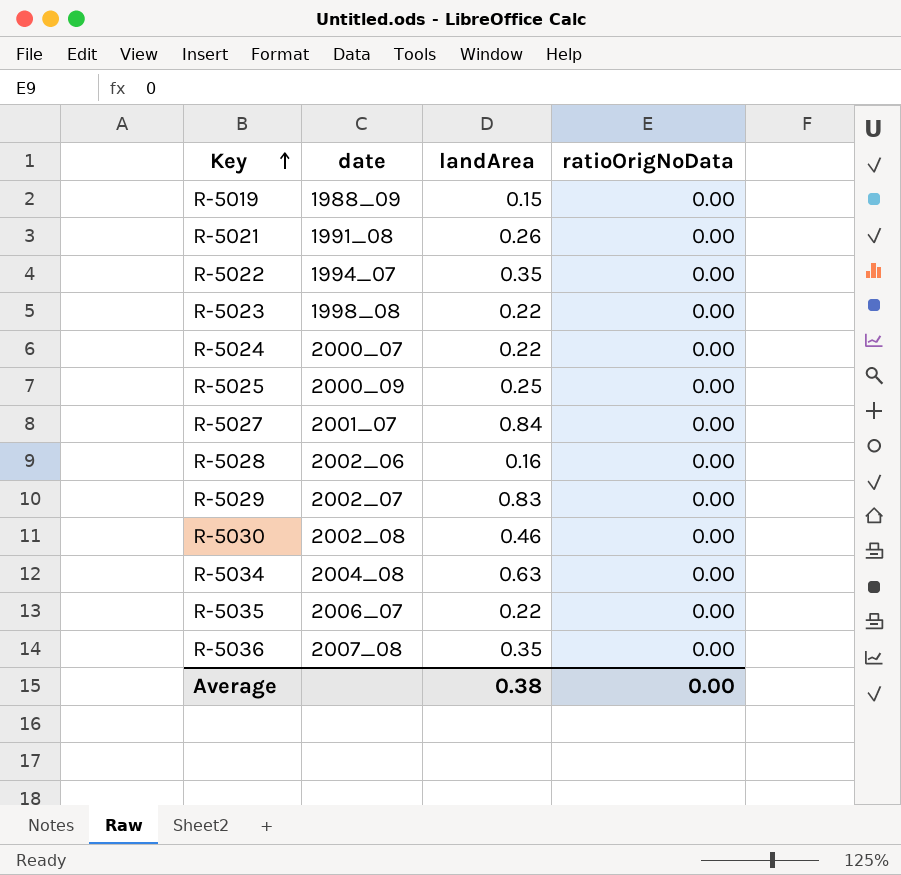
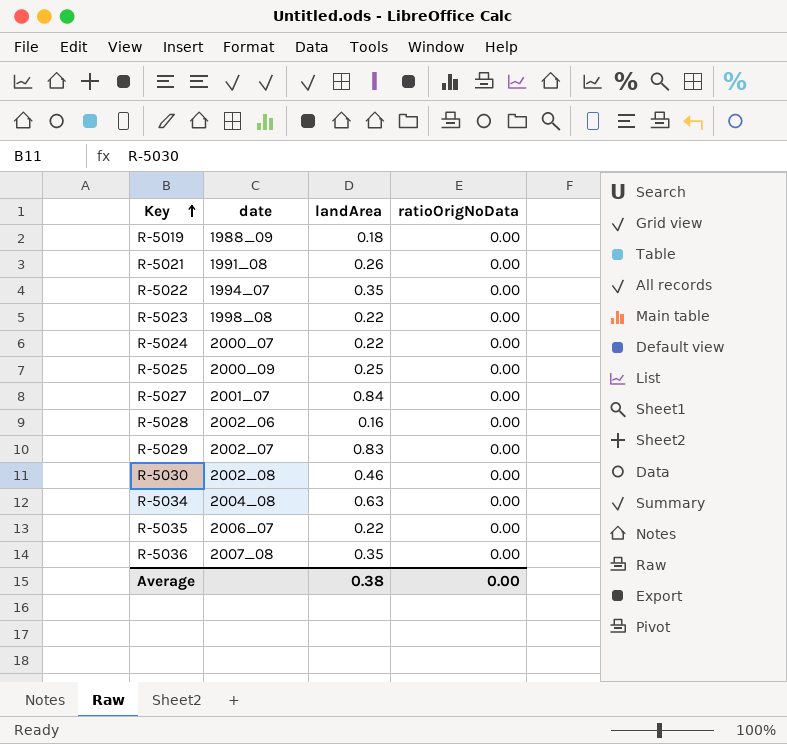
R-5019 | landArea: 0.15 -> 0.18

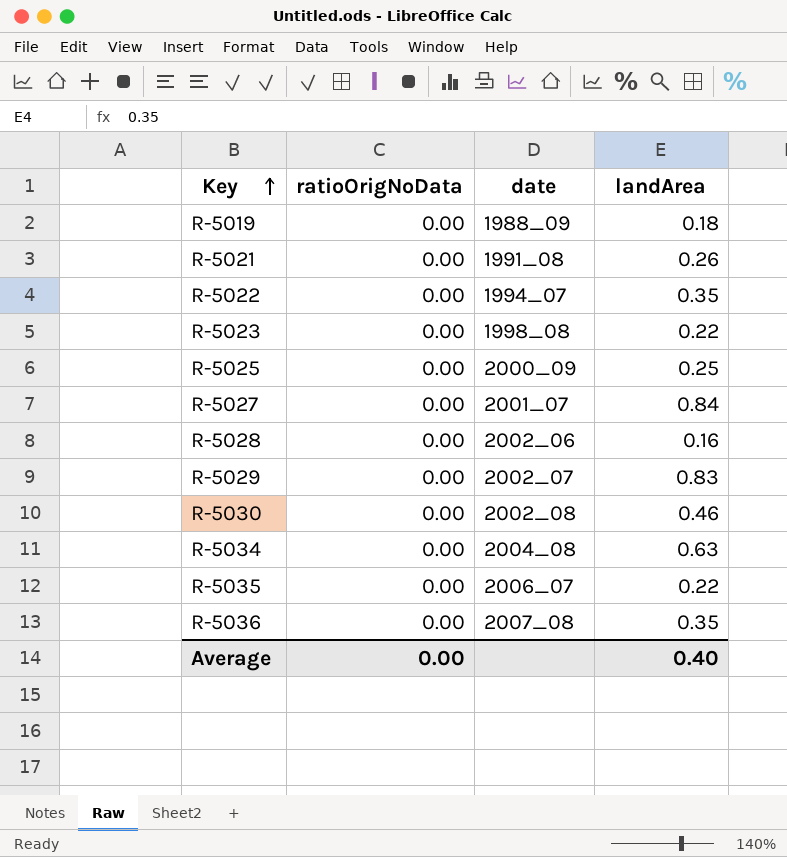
column ratioOrigNoData | position: 4 -> 2
row R-5024: 2000_07 | 0.22 | 0.00 -> none
Average | landArea: 0.38 -> 0.40

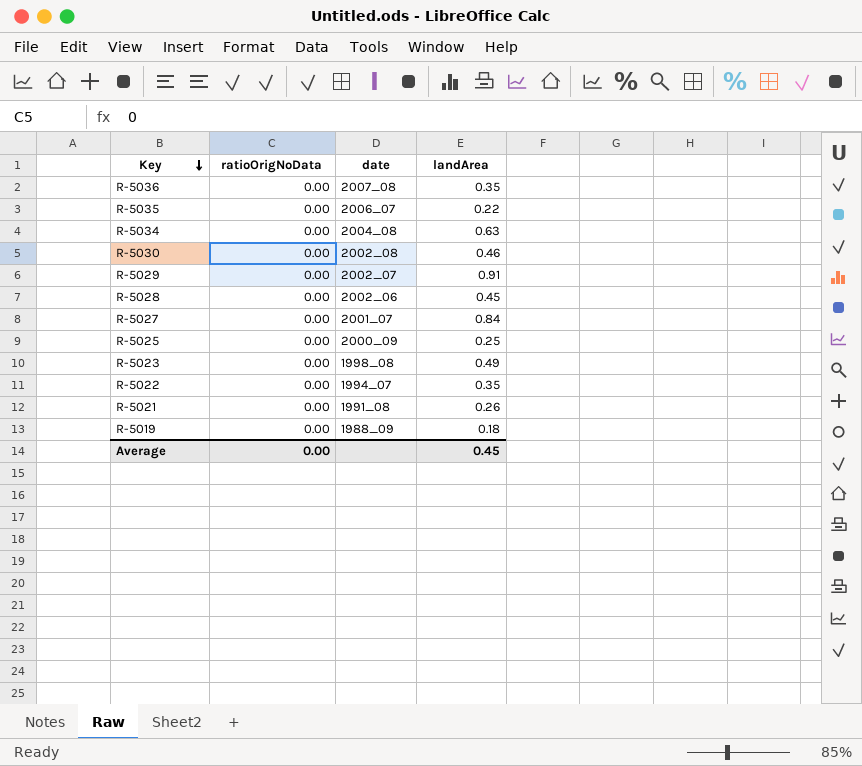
row order: Key ascending -> Key descending
R-5029 | landArea: 0.83 -> 0.91
R-5028 | landArea: 0.16 -> 0.45
R-5023 | landArea: 0.22 -> 0.49
Average | landArea: 0.40 -> 0.45

